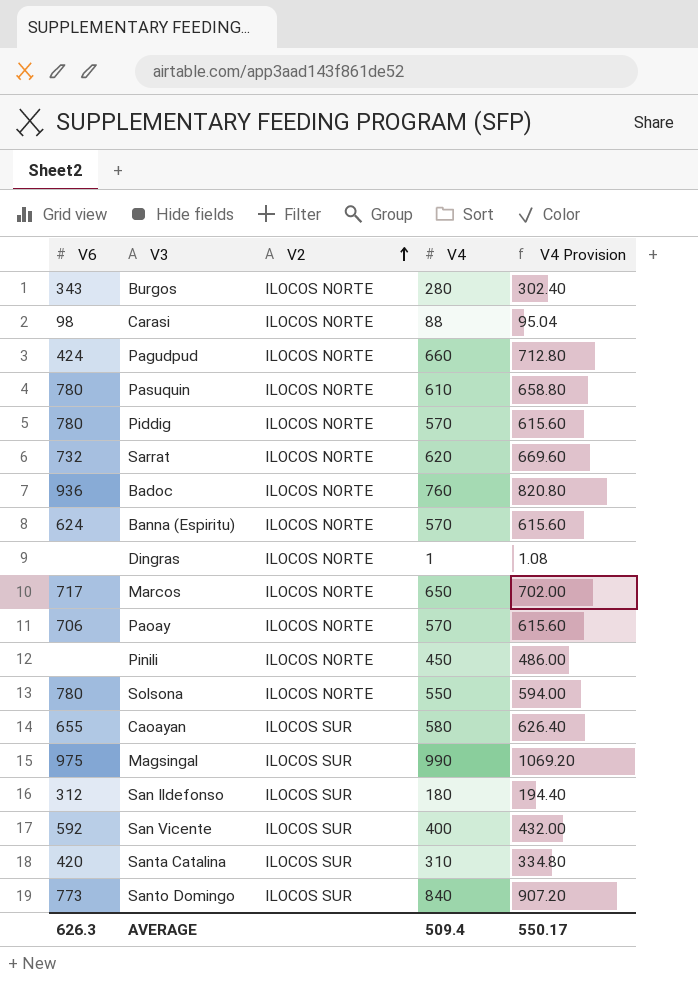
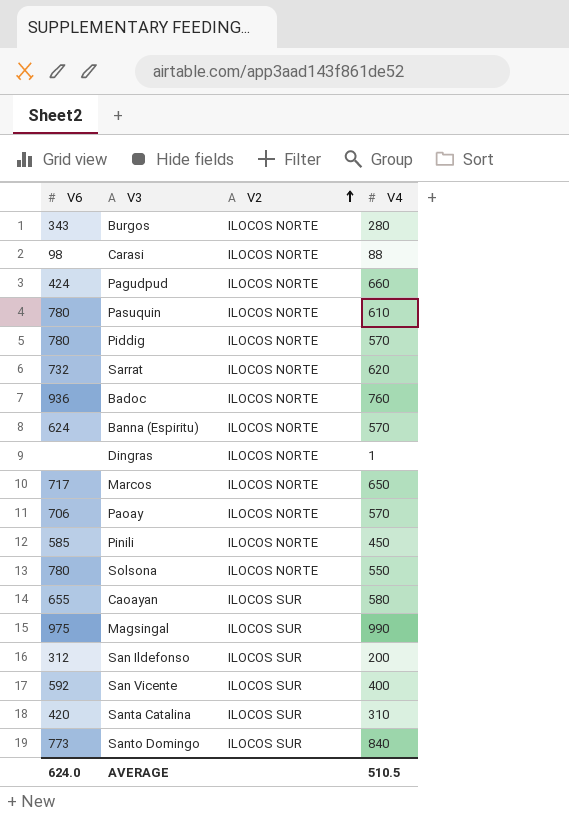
column V4 Provision | formula: [V4] * 1.08 -> none
Pinili | V6: none -> 585
San Ildefonso | V4: 180 -> 200
AVERAGE | V6: 626.3 -> 624.0
AVERAGE | V4: 509.4 -> 510.5

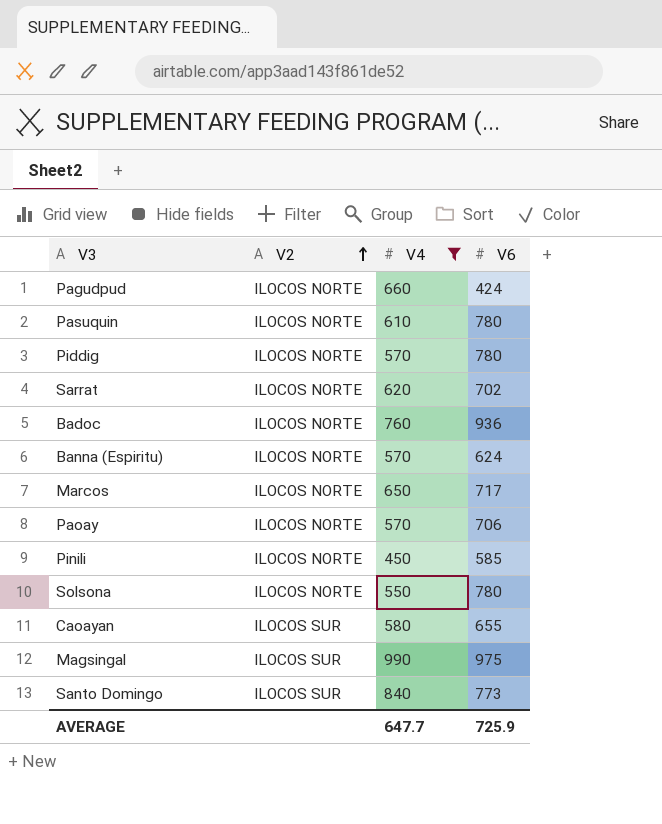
filter: none -> V4 >= 450
column V6 | position: 1 -> 4
Sarrat | V6: 732 -> 702
AVERAGE | V4: 510.5 -> 647.7
AVERAGE | V6: 624.0 -> 725.9

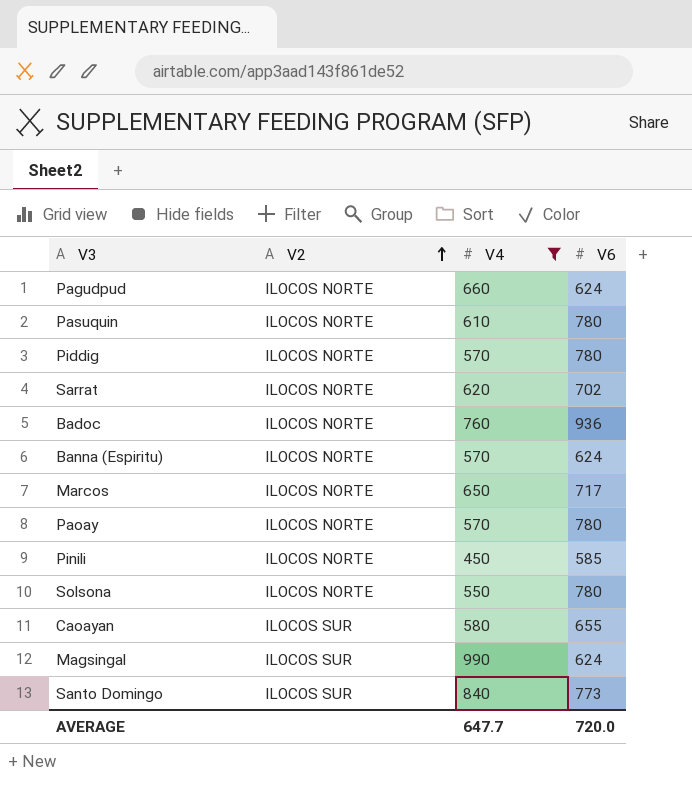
Pagudpud | V6: 424 -> 624
Paoay | V6: 706 -> 780
Magsingal | V6: 975 -> 624
AVERAGE | V6: 725.9 -> 720.0

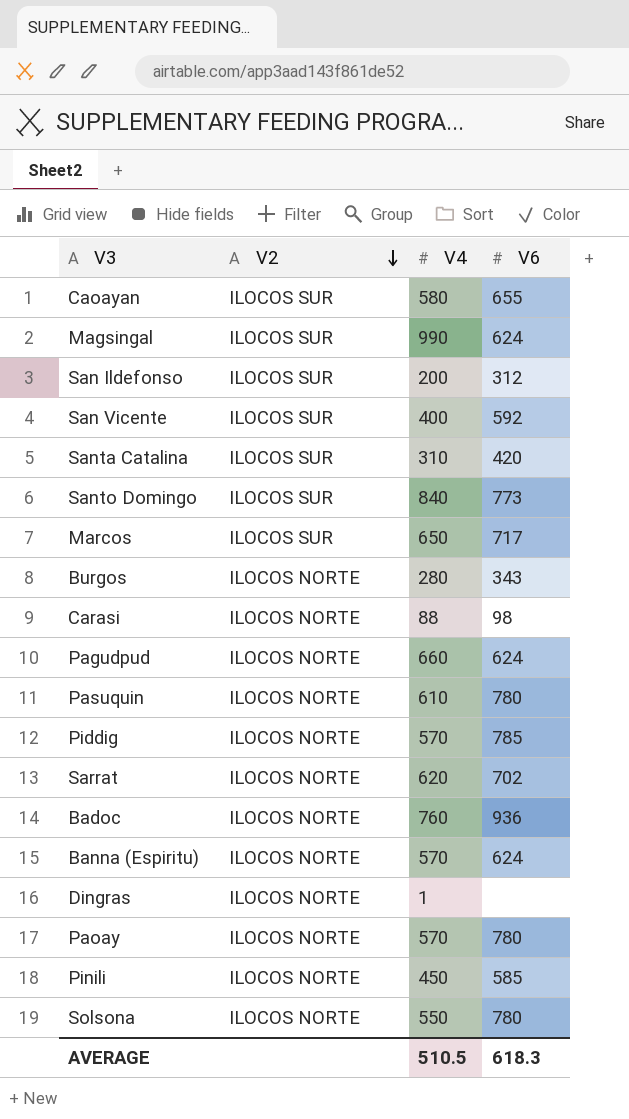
filter: V4 >= 450 -> none
row order: V2 ascending -> V2 descending
Marcos | V2: ILOCOS NORTE -> ILOCOS SUR
Piddig | V6: 780 -> 785
AVERAGE | V4: 647.7 -> 510.5
AVERAGE | V6: 720.0 -> 618.3

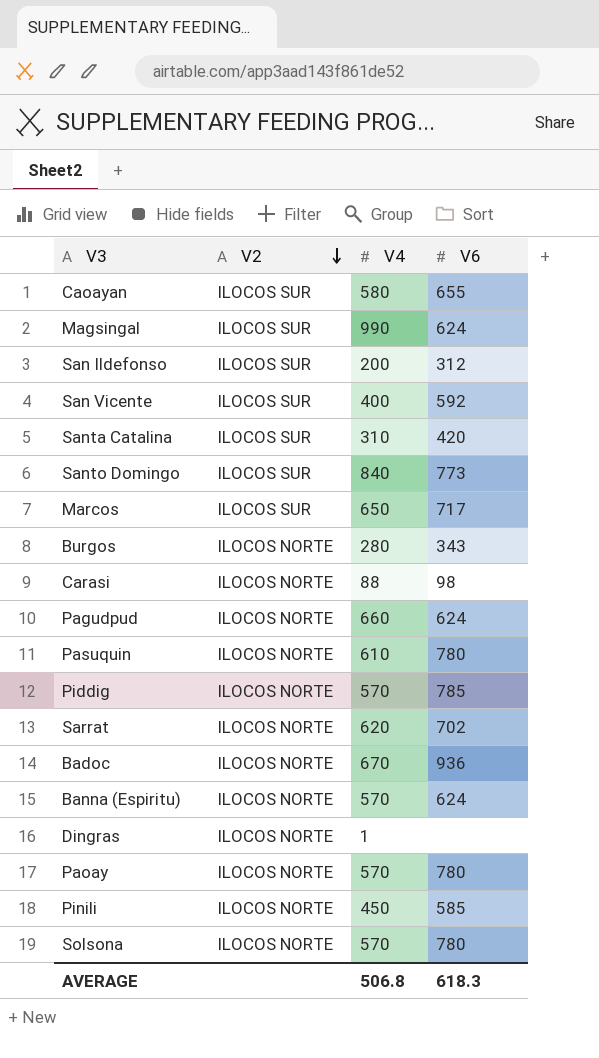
Badoc | V4: 760 -> 670
Solsona | V4: 550 -> 570
AVERAGE | V4: 510.5 -> 506.8

